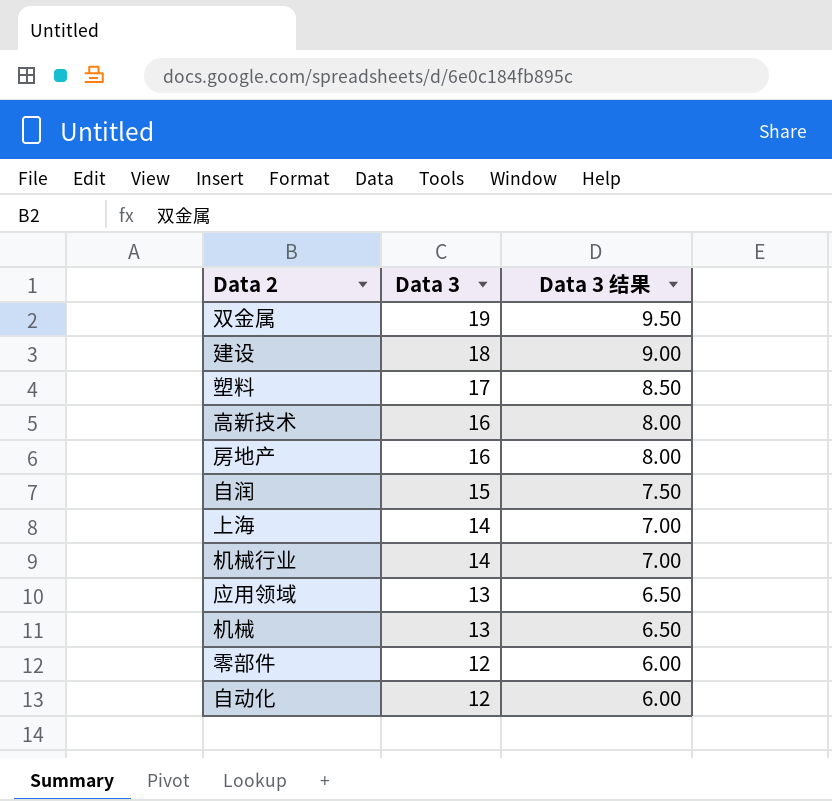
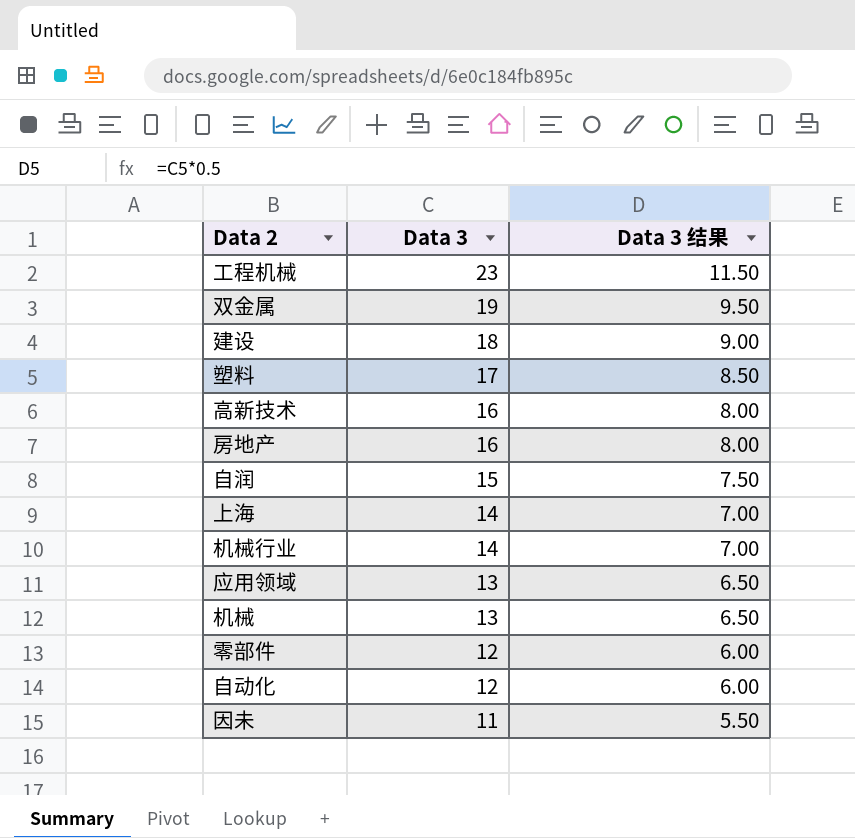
row 工程机械: none -> 23 | 11.50
row 因未: none -> 11 | 5.50

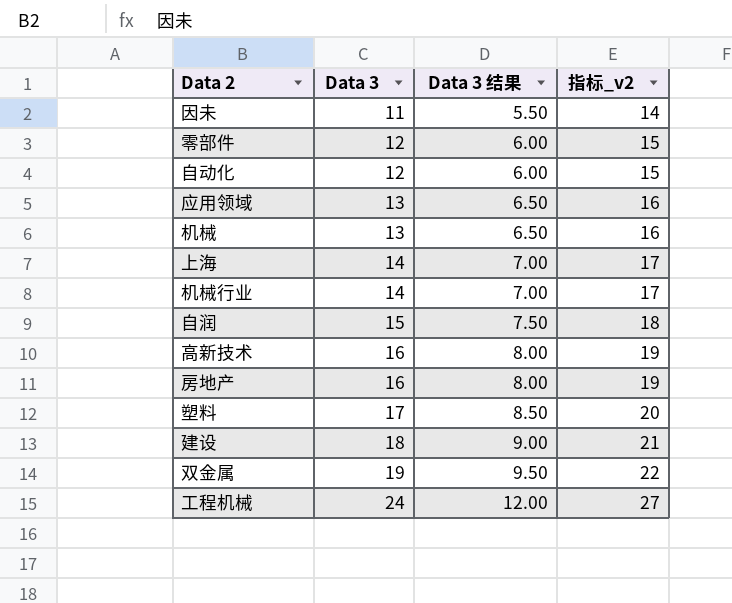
row order: Data 3 descending -> Data 3 ascending
column 指标_v2 | formula: none -> [Data 3] + 3
工程机械 | Data 3: 23 -> 24
工程机械 | Data 3 结果: 11.50 -> 12.00

